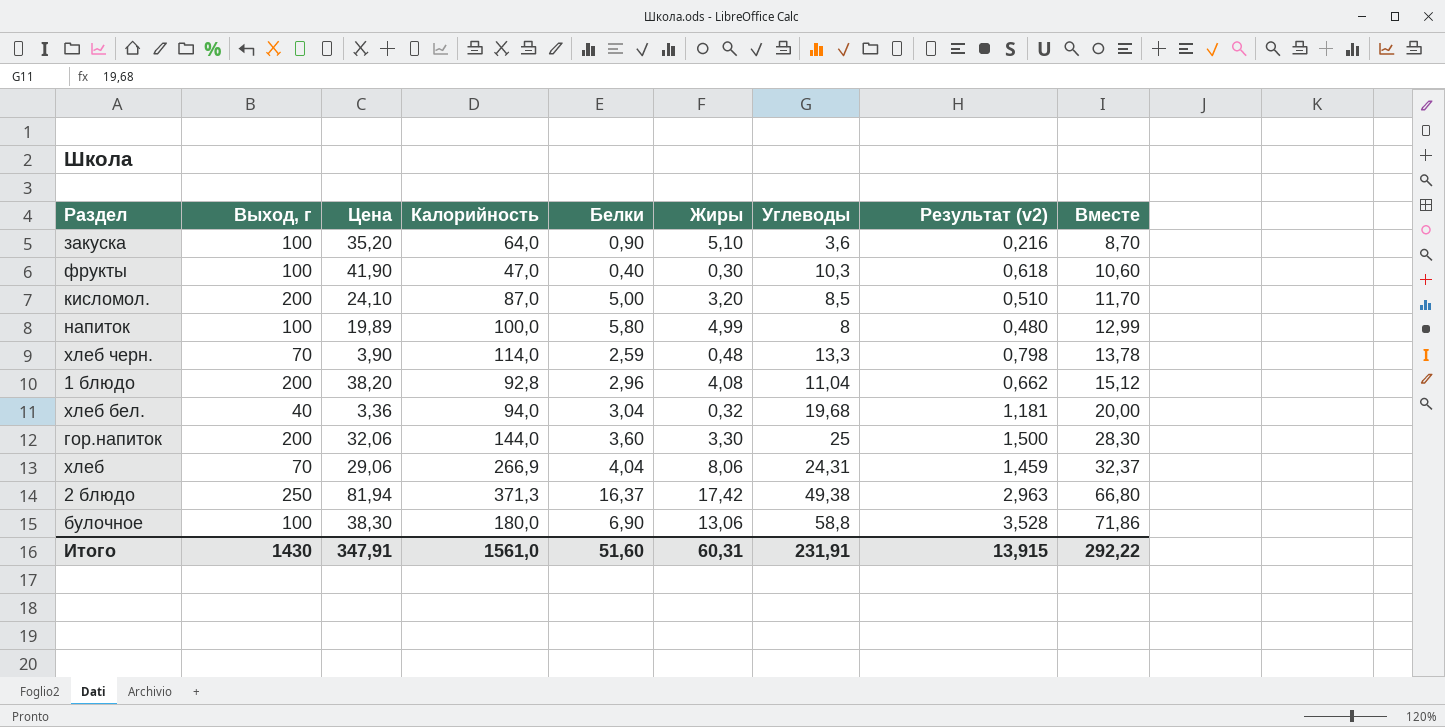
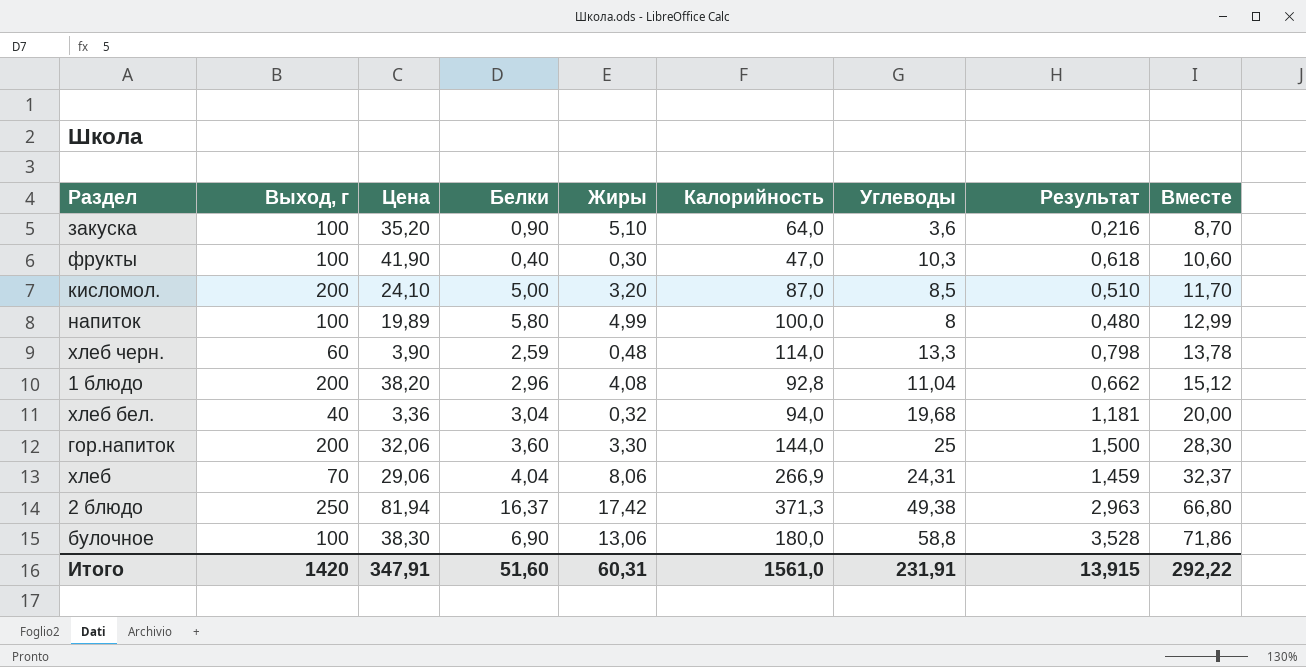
column Калорийность | position: 4 -> 6
column name: Результат (v2) -> Результат
хлеб черн. | Выход, г: 70 -> 60
Итого | Выход, г: 1430 -> 1420

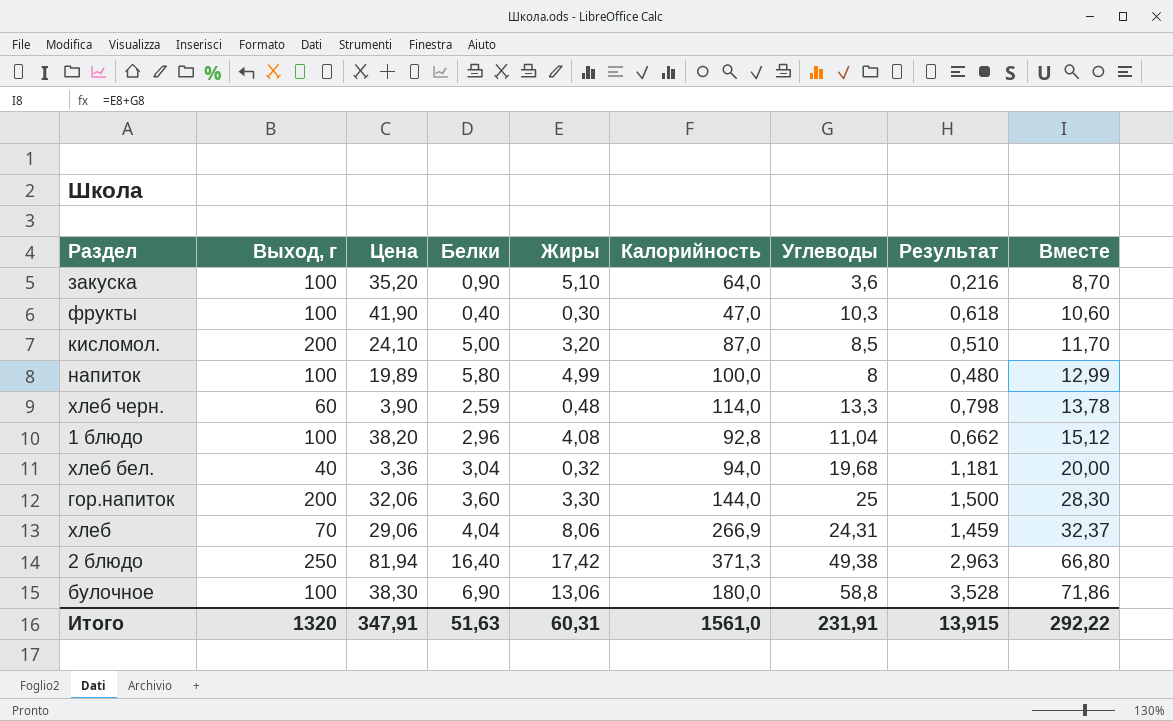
1 блюдо | Выход, г: 200 -> 100
2 блюдо | Белки: 16,37 -> 16,40
Итого | Выход, г: 1420 -> 1320
Итого | Белки: 51,60 -> 51,63

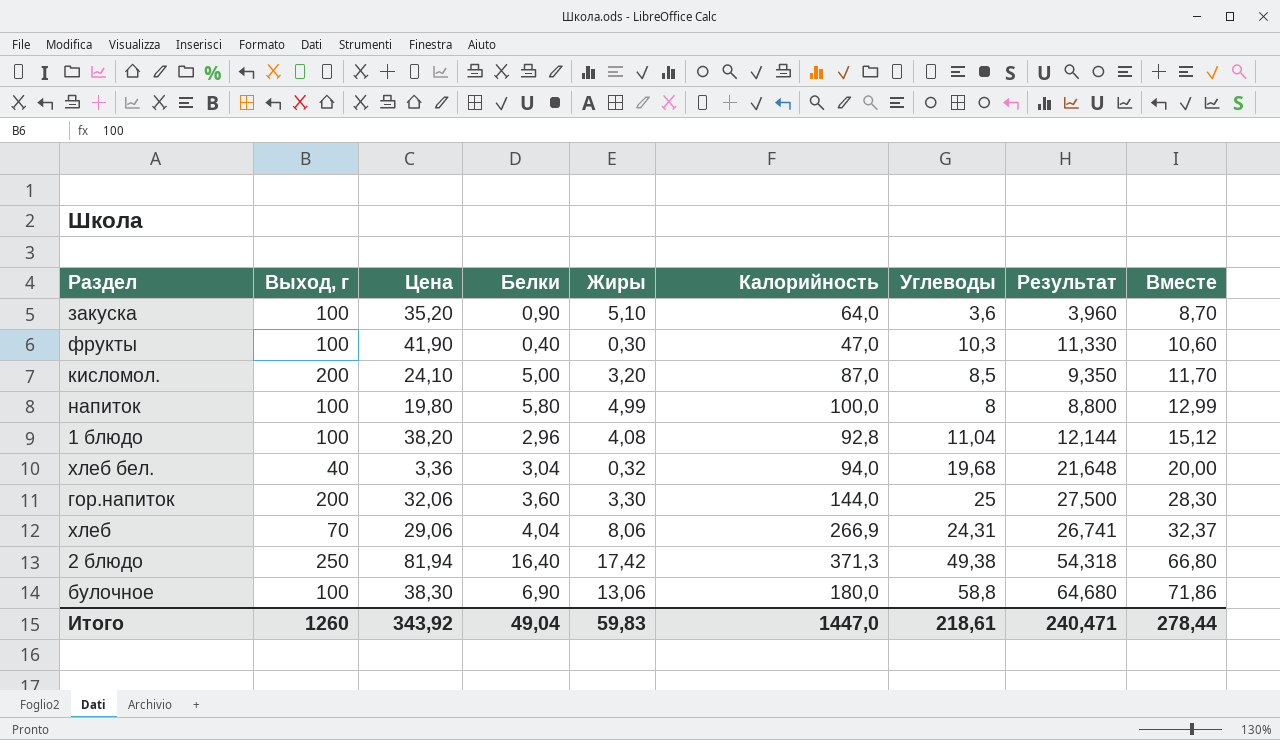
column Результат | formula: [Углеводы] * 0,06 -> [Углеводы] * 1,1
row хлеб черн.: 60 | 3,90 | 2,59 | 0,48 | 114,0 | 13,3 | 0,798 | 13,78 -> none
напиток | Цена: 19,89 -> 19,80
Итого | Выход, г: 1320 -> 1260
Итого | Цена: 347,91 -> 343,92
Итого | Белки: 51,63 -> 49,04
Итого | Жиры: 60,31 -> 59,83
Итого | Калорийность: 1561,0 -> 1447,0
Итого | Углеводы: 231,91 -> 218,61
Итого | Результат: 13,915 -> 240,471
Итого | Вместе: 292,22 -> 278,44

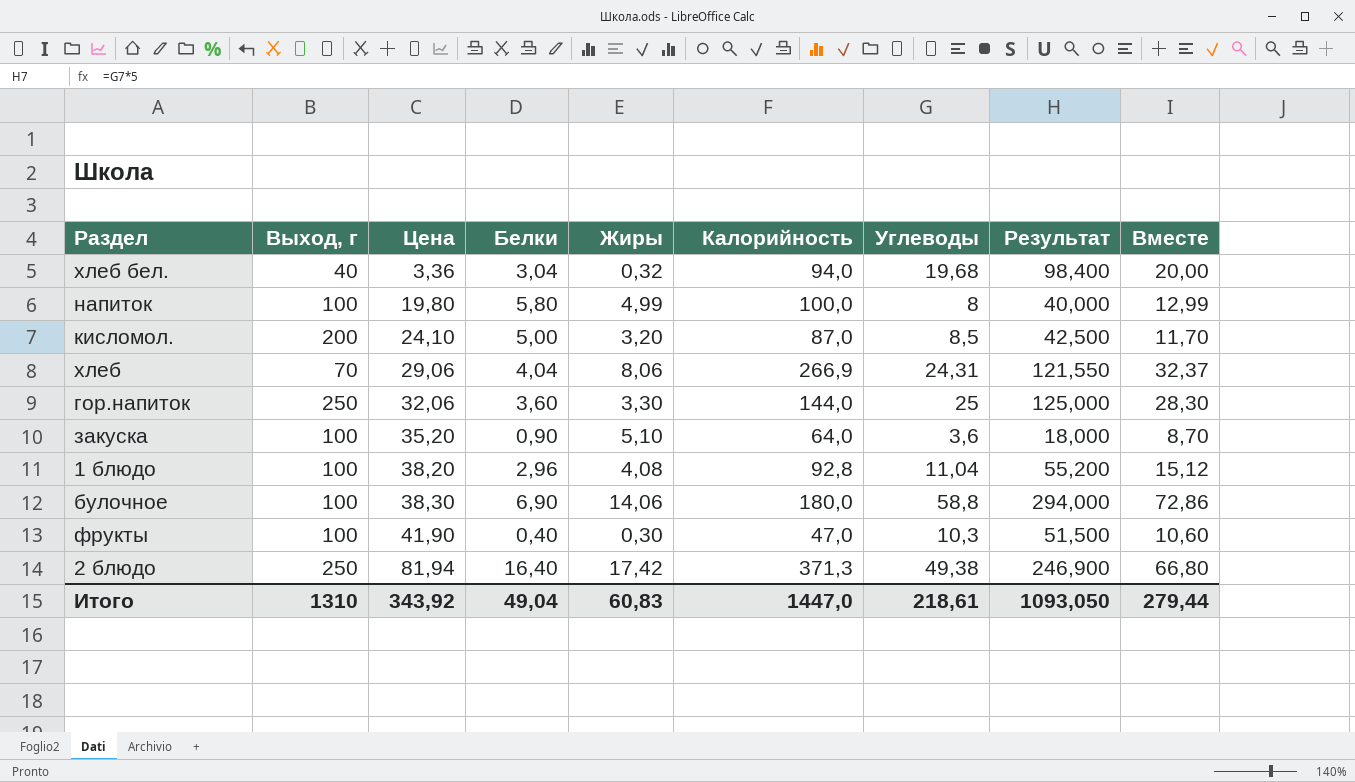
row order: Вместе ascending -> Цена ascending
column Результат | formula: [Углеводы] * 1,1 -> [Углеводы] * 5
гор.напиток | Выход, г: 200 -> 250
булочное | Жиры: 13,06 -> 14,06
булочное | Вместе: 71,86 -> 72,86
Итого | Выход, г: 1260 -> 1310
Итого | Жиры: 59,83 -> 60,83
Итого | Результат: 240,471 -> 1093,050
Итого | Вместе: 278,44 -> 279,44

